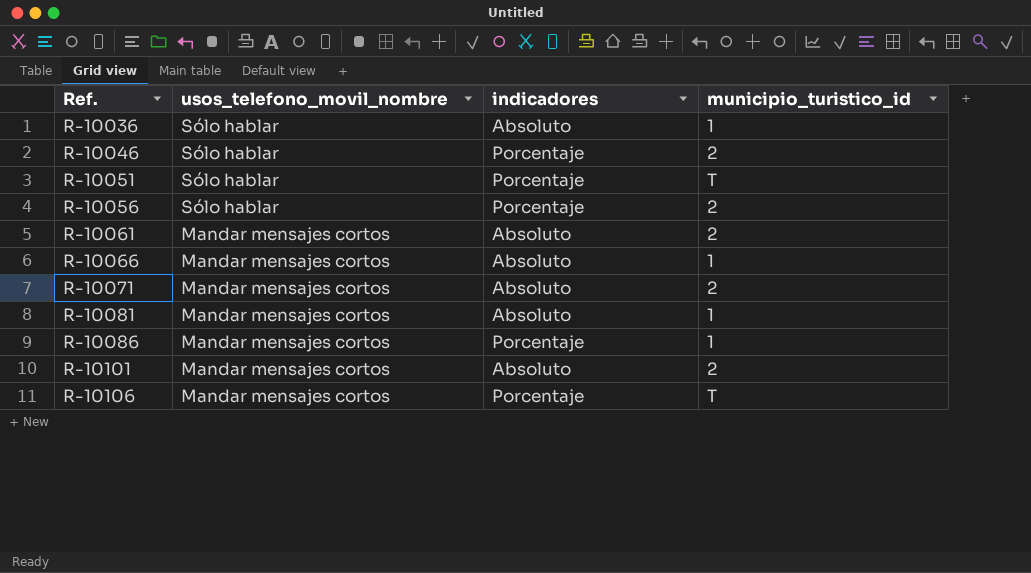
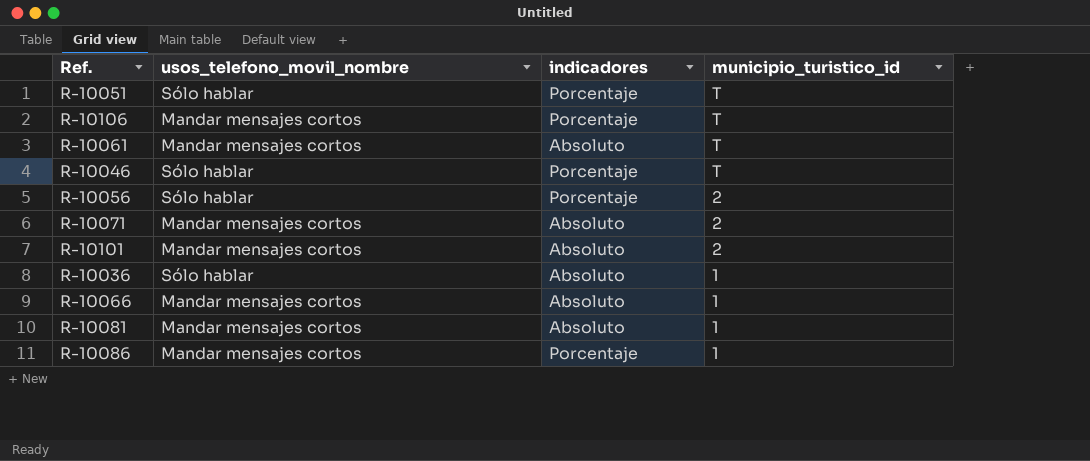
row order: Ref. ascending -> municipio_turistico_id descending
R-10061 | municipio_turistico_id: 2 -> T
R-10046 | municipio_turistico_id: 2 -> T

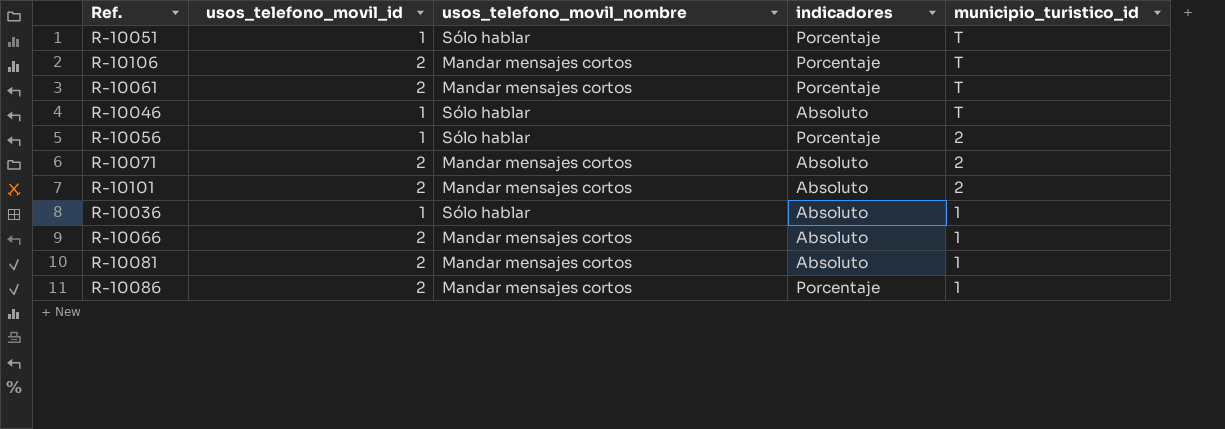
column usos_telefono_movil_id | position: none -> 2
R-10061 | indicadores: Absoluto -> Porcentaje
R-10046 | indicadores: Porcentaje -> Absoluto

